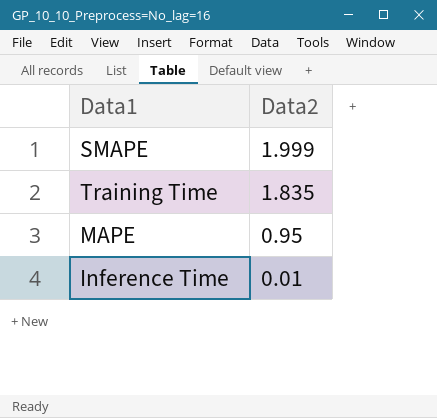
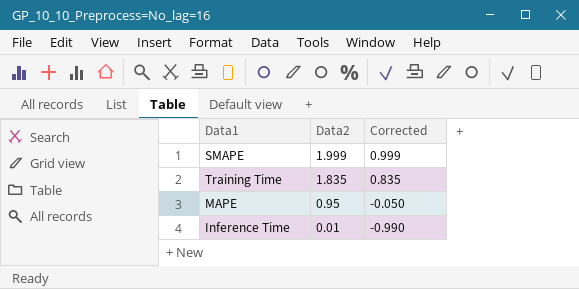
column Corrected | formula: none -> [Data2] - 1

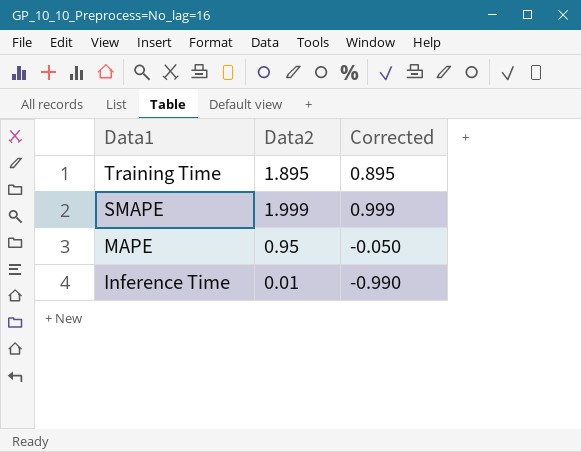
row order: Data2 descending -> Data1 descending
Training Time | Data2: 1.835 -> 1.895
Training Time | Corrected: 0.835 -> 0.895

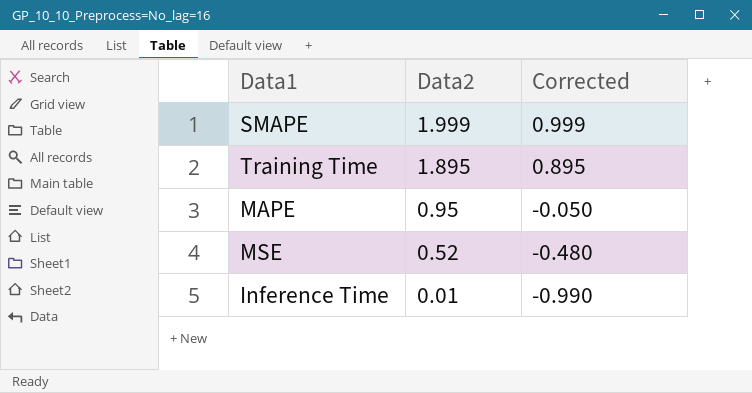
row order: Data1 descending -> Data2 descending
row MSE: none -> 0.52 | -0.480

